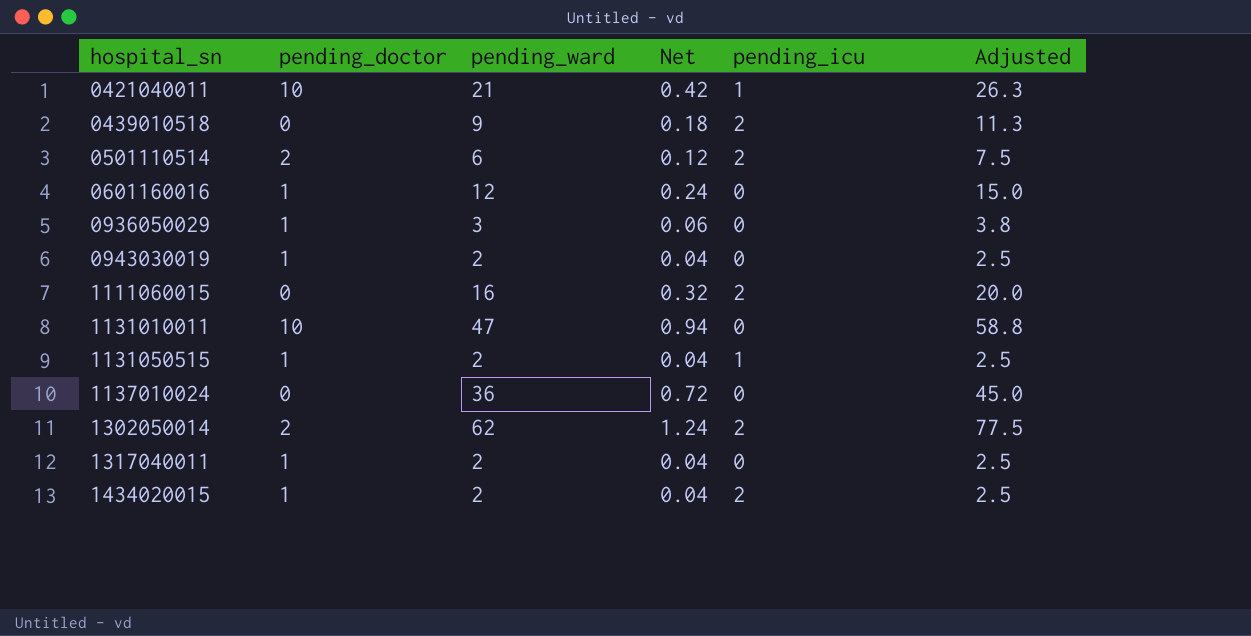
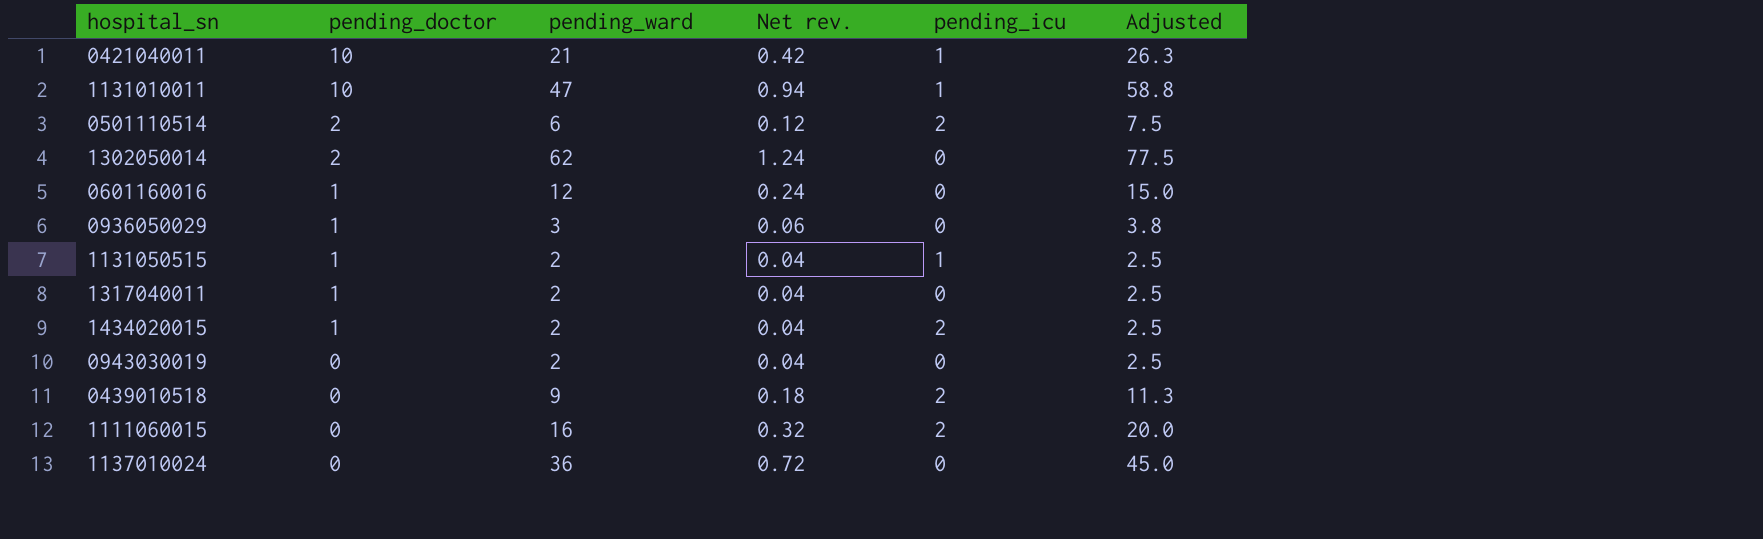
row order: hospital_sn ascending -> pending_doctor descending
column name: Net -> Net rev.
1131010011 | pending_icu: 0 -> 1
1302050014 | pending_icu: 2 -> 0
0943030019 | pending_doctor: 1 -> 0

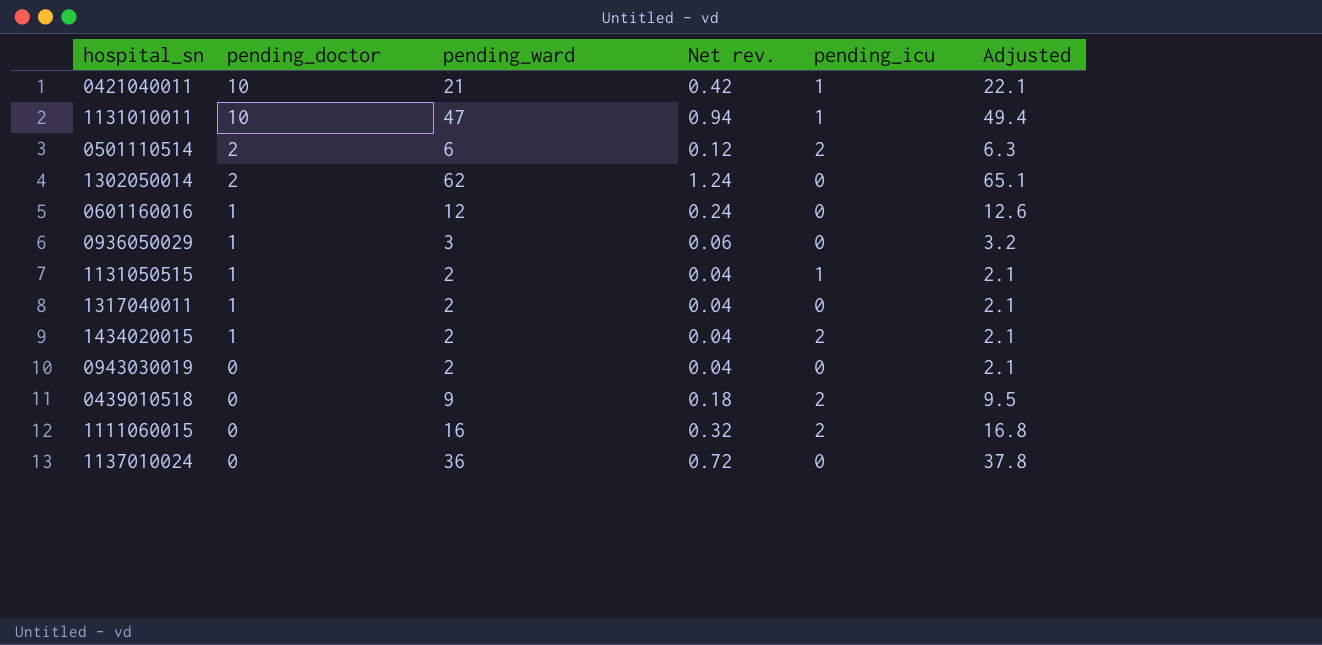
column Adjusted | formula: [pending_ward] * 1.25 -> [pending_ward] * 1.05

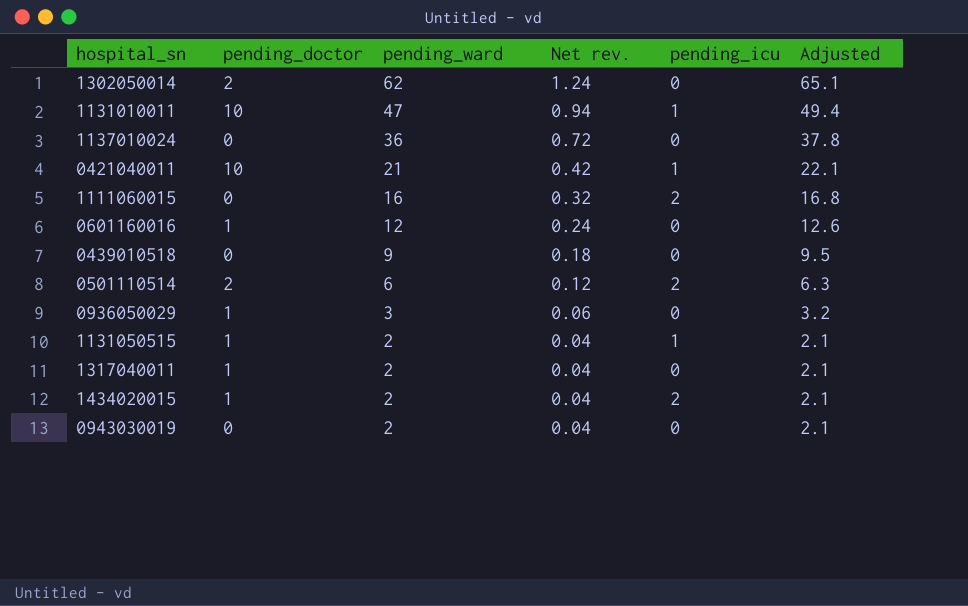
row order: pending_doctor descending -> pending_ward descending
0439010518 | pending_icu: 2 -> 0

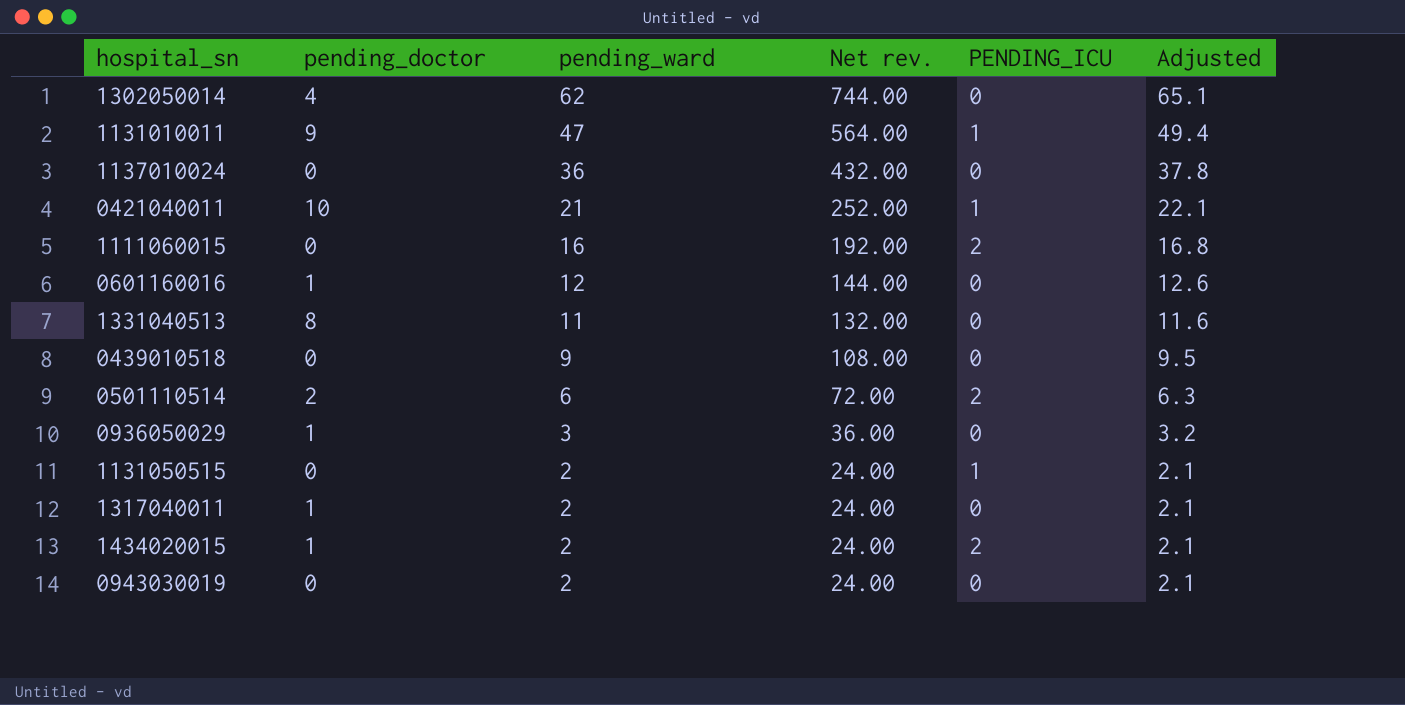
column Net rev. | formula: [pending_ward] * 0.02 -> [pending_ward] * 12
column name: pending_icu -> PENDING_ICU
1302050014 | pending_doctor: 2 -> 4
1131010011 | pending_doctor: 10 -> 9
row 1331040513: none -> 8 | 11 | 132.00 | 0 | 11.6
1131050515 | pending_doctor: 1 -> 0

